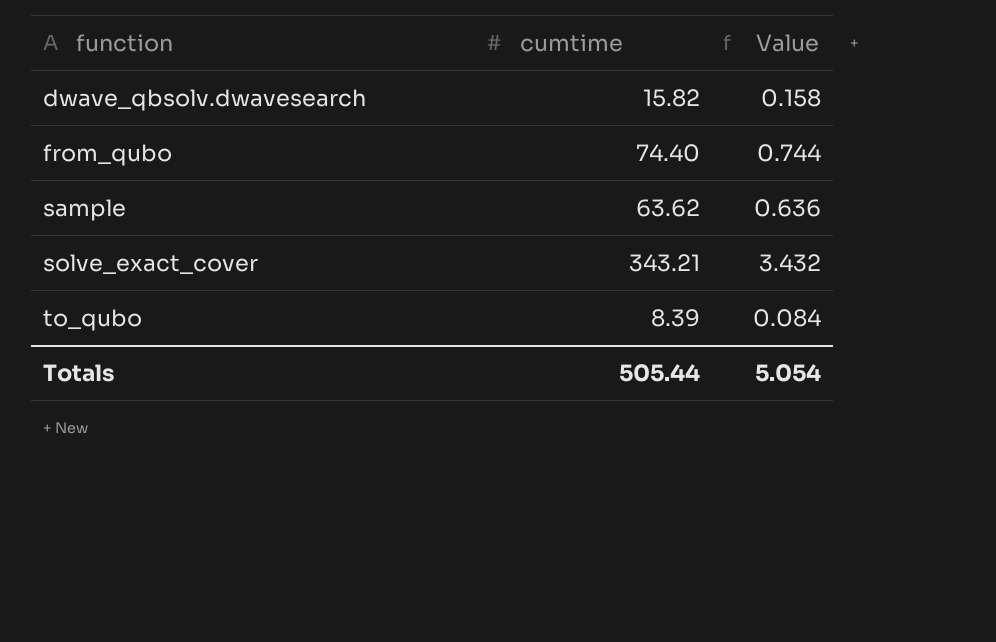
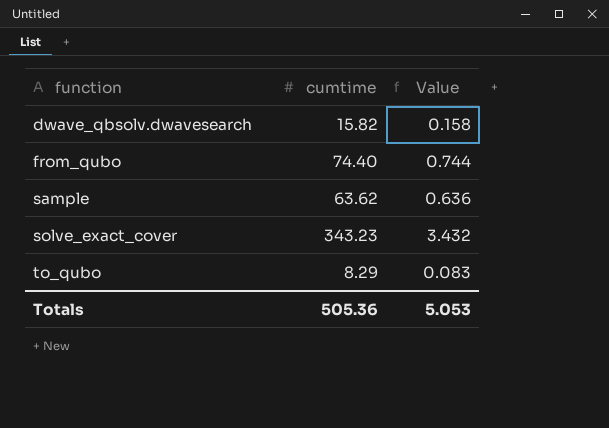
solve_exact_cover | cumtime: 343.21 -> 343.23
to_qubo | cumtime: 8.39 -> 8.29
to_qubo | Value: 0.084 -> 0.083
Totals | cumtime: 505.44 -> 505.36
Totals | Value: 5.054 -> 5.053

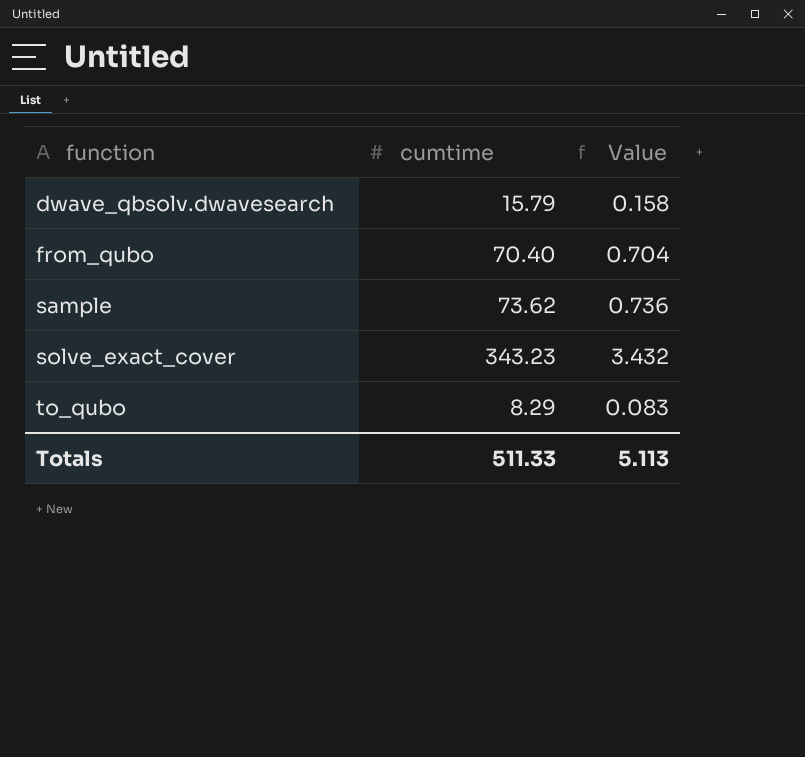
dwave_qbsolv.dwavesearch | cumtime: 15.82 -> 15.79
from_qubo | cumtime: 74.40 -> 70.40
from_qubo | Value: 0.744 -> 0.704
sample | cumtime: 63.62 -> 73.62
sample | Value: 0.636 -> 0.736
Totals | cumtime: 505.36 -> 511.33
Totals | Value: 5.053 -> 5.113

